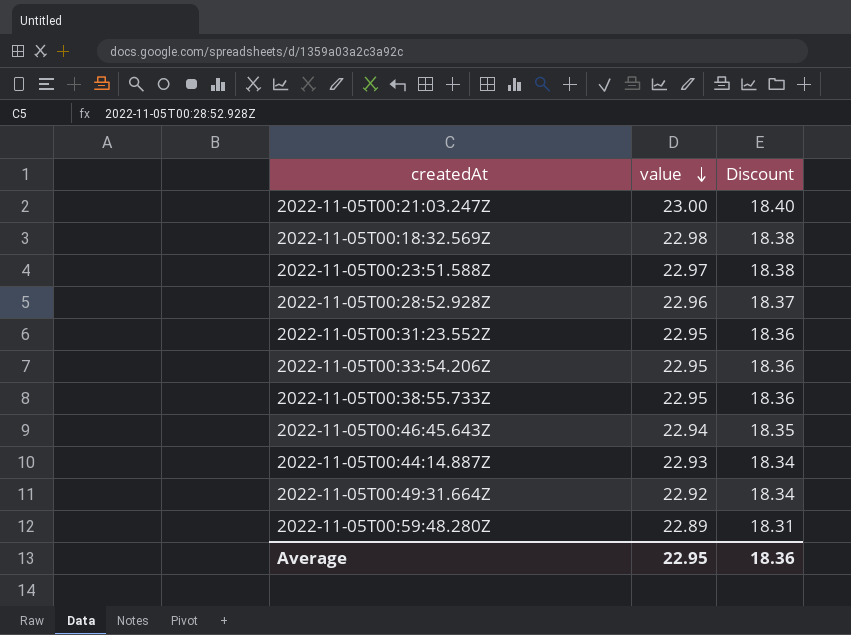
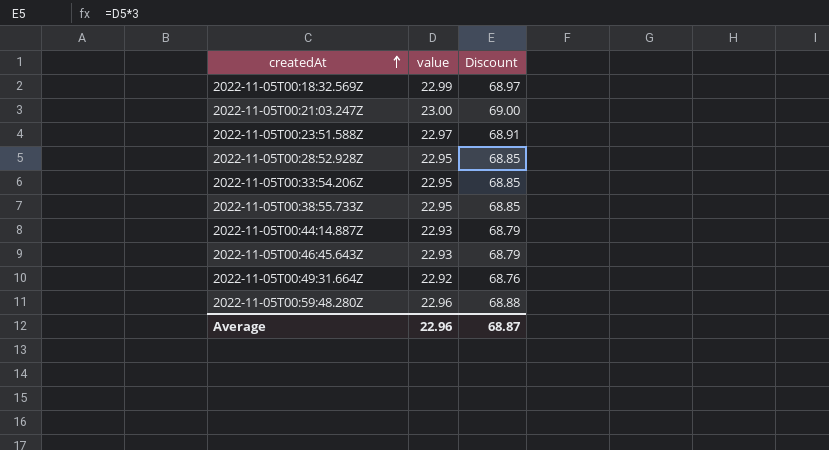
row order: value descending -> createdAt ascending
column Discount | formula: [value] * 0.8 -> [value] * 3
row 2022-11-05T00:31:23.552Z: 22.95 | 18.36 -> none
2022-11-05T00:18:32.569Z | value: 22.98 -> 22.99
2022-11-05T00:28:52.928Z | value: 22.96 -> 22.95
2022-11-05T00:46:45.643Z | value: 22.94 -> 22.93
2022-11-05T00:59:48.280Z | value: 22.89 -> 22.96
Average | value: 22.95 -> 22.96
Average | Discount: 18.36 -> 68.87

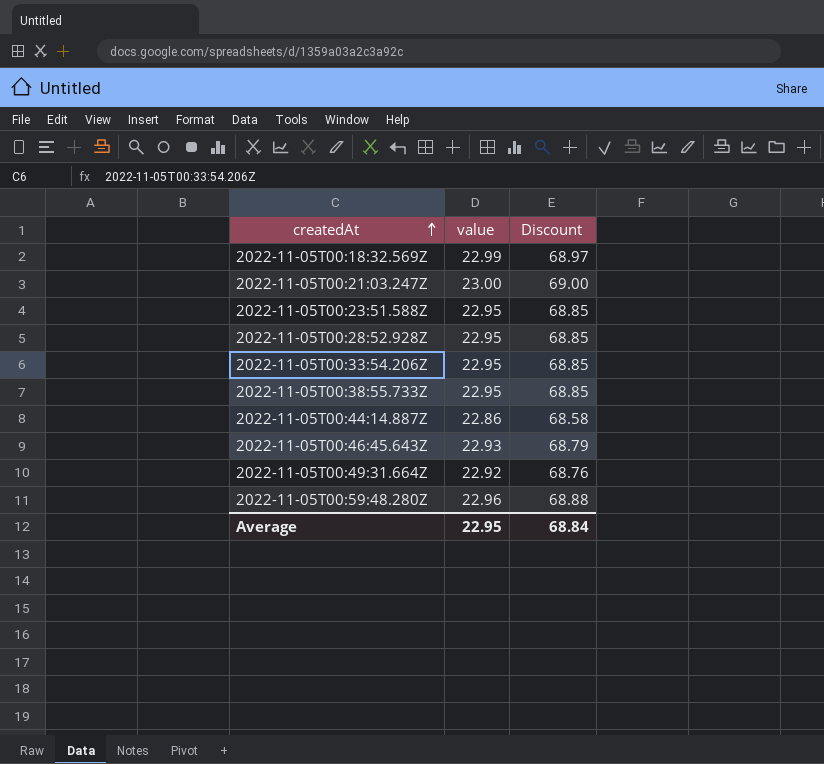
2022-11-05T00:23:51.588Z | value: 22.97 -> 22.95
2022-11-05T00:23:51.588Z | Discount: 68.91 -> 68.85
2022-11-05T00:44:14.887Z | value: 22.93 -> 22.86
2022-11-05T00:44:14.887Z | Discount: 68.79 -> 68.58
Average | value: 22.96 -> 22.95
Average | Discount: 68.87 -> 68.84

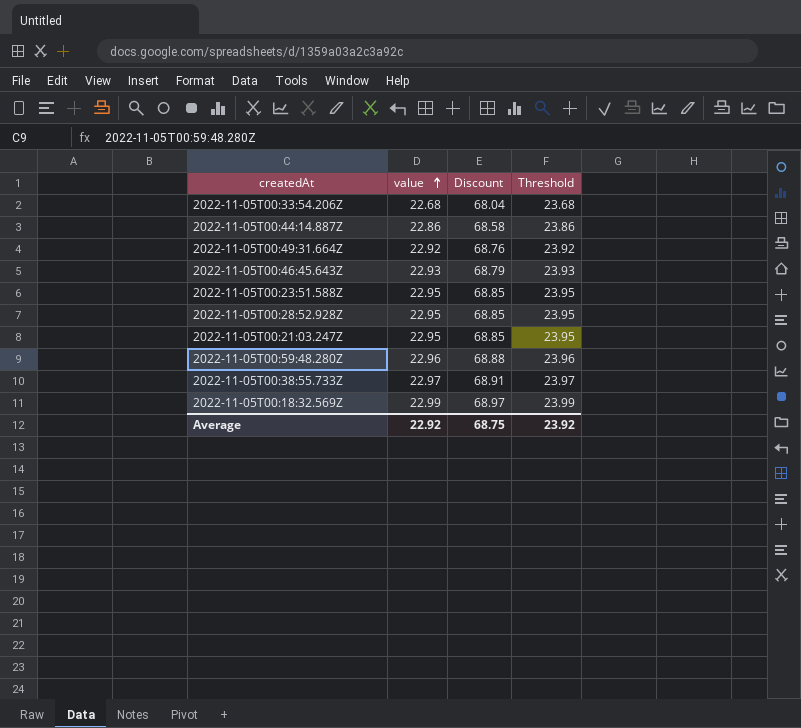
row order: createdAt ascending -> value ascending
column Threshold | formula: none -> [value] + 1
2022-11-05T00:33:54.206Z | value: 22.95 -> 22.68
2022-11-05T00:33:54.206Z | Discount: 68.85 -> 68.04
2022-11-05T00:21:03.247Z | value: 23.00 -> 22.95
2022-11-05T00:21:03.247Z | Discount: 69.00 -> 68.85
2022-11-05T00:38:55.733Z | value: 22.95 -> 22.97
2022-11-05T00:38:55.733Z | Discount: 68.85 -> 68.91
Average | value: 22.95 -> 22.92
Average | Discount: 68.84 -> 68.75

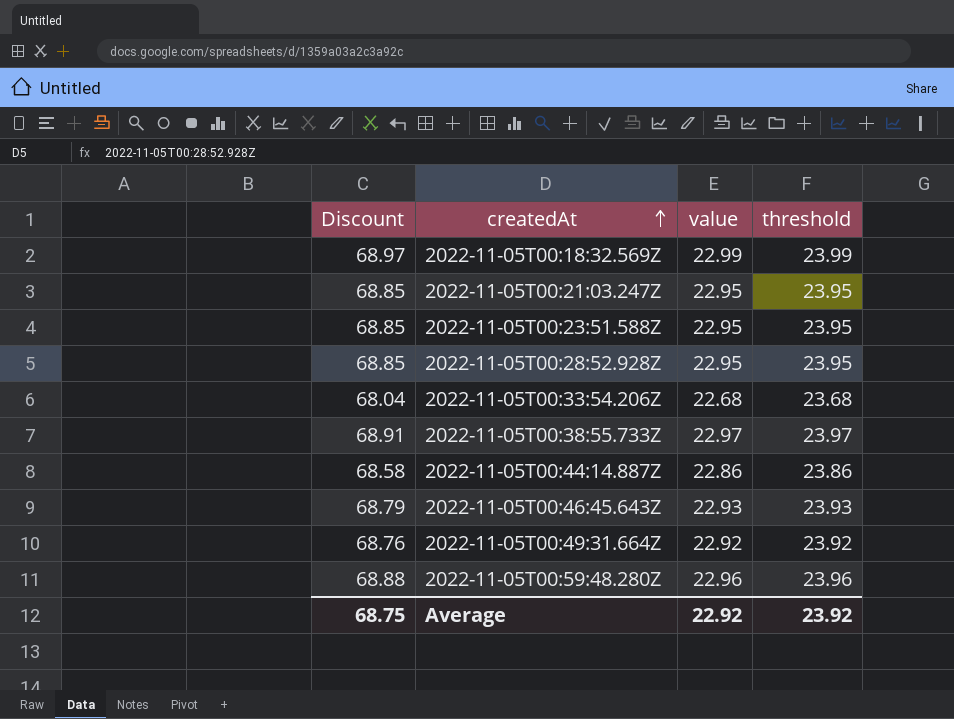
row order: value ascending -> createdAt ascending
column Discount | position: 3 -> 1
column name: Threshold -> threshold

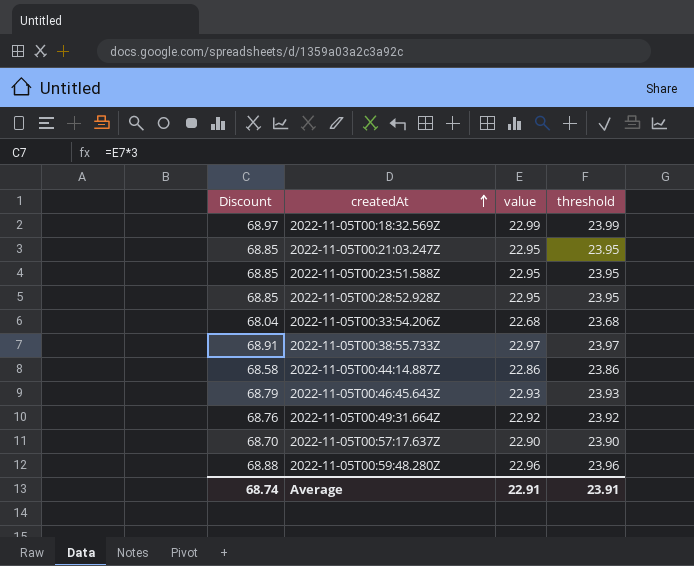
row 2022-11-05T00:57:17.637Z: none -> 68.70 | 22.90 | 23.90
Average | Discount: 68.75 -> 68.74
Average | value: 22.92 -> 22.91
Average | threshold: 23.92 -> 23.91

